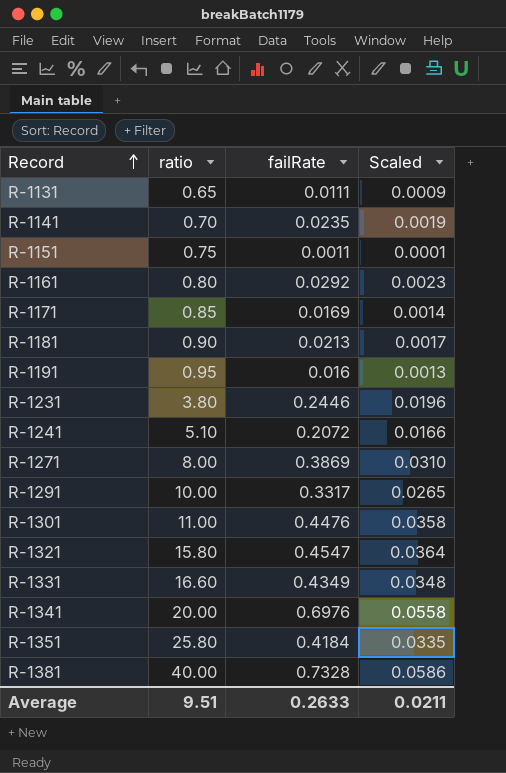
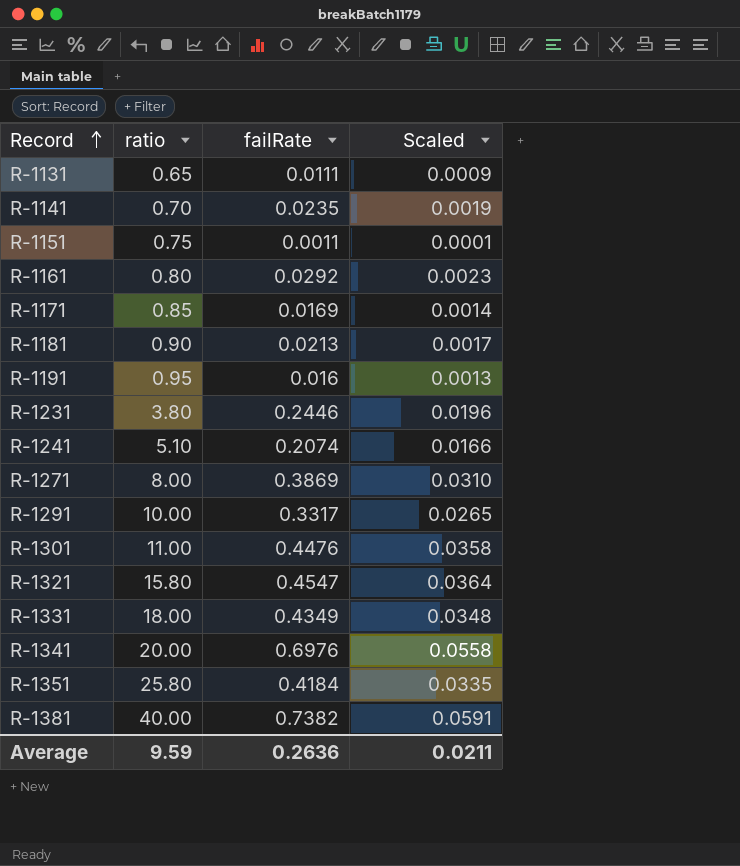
R-1241 | failRate: 0.2072 -> 0.2074
R-1331 | ratio: 16.60 -> 18.00
R-1381 | failRate: 0.7328 -> 0.7382
R-1381 | Scaled: 0.0586 -> 0.0591
Average | ratio: 9.51 -> 9.59
Average | failRate: 0.2633 -> 0.2636

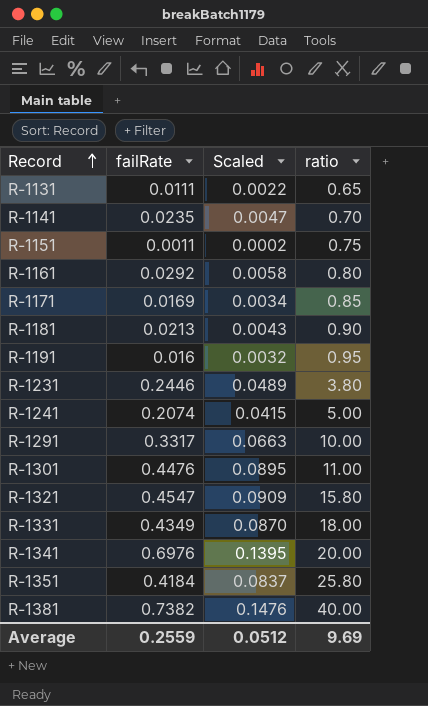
column Scaled | formula: [failRate] * 0.08 -> [failRate] * 0.2
column ratio | position: 2 -> 4
row R-1271: 8.00 | 0.3869 | 0.0310 -> none
R-1241 | ratio: 5.10 -> 5.00
Average | failRate: 0.2636 -> 0.2559
Average | Scaled: 0.0211 -> 0.0512
Average | ratio: 9.59 -> 9.69

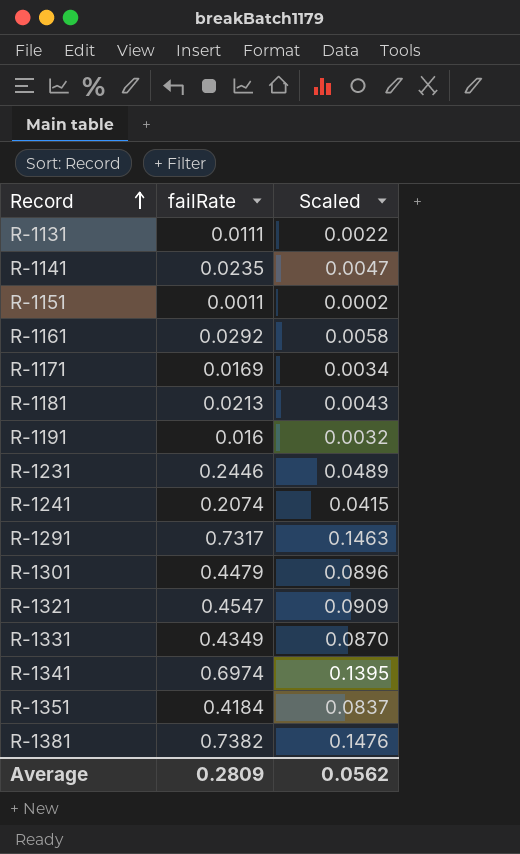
column ratio | position: 4 -> none
R-1291 | failRate: 0.3317 -> 0.7317
R-1291 | Scaled: 0.0663 -> 0.1463
R-1301 | failRate: 0.4476 -> 0.4479
R-1301 | Scaled: 0.0895 -> 0.0896
R-1341 | failRate: 0.6976 -> 0.6974
Average | failRate: 0.2559 -> 0.2809
Average | Scaled: 0.0512 -> 0.0562

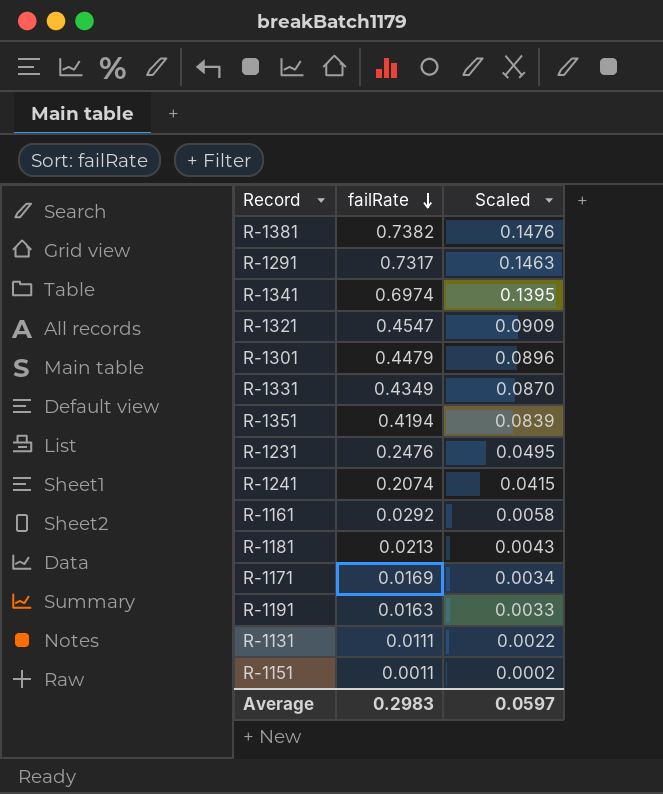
row order: Record ascending -> failRate descending
row R-1141: 0.0235 | 0.0047 -> none
R-1351 | failRate: 0.4184 -> 0.4194
R-1351 | Scaled: 0.0837 -> 0.0839
R-1231 | failRate: 0.2446 -> 0.2476
R-1231 | Scaled: 0.0489 -> 0.0495
R-1191 | failRate: 0.016 -> 0.0163
R-1191 | Scaled: 0.0032 -> 0.0033
Average | failRate: 0.2809 -> 0.2983
Average | Scaled: 0.0562 -> 0.0597

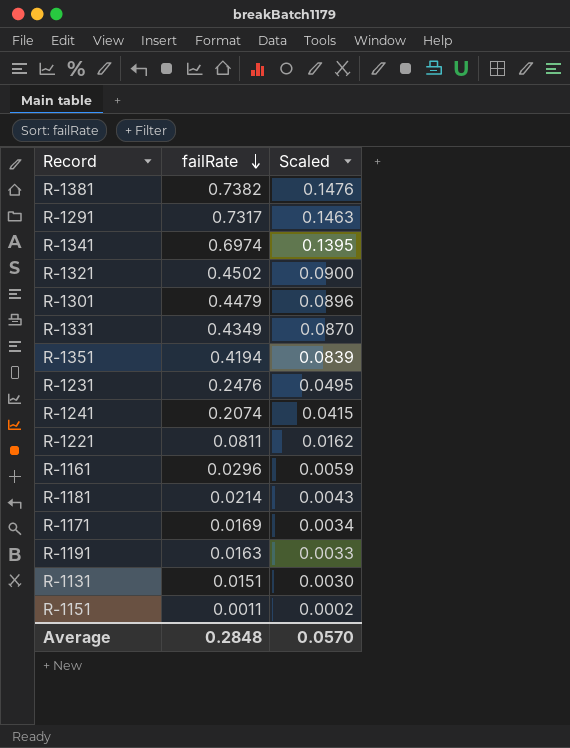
R-1321 | failRate: 0.4547 -> 0.4502
R-1321 | Scaled: 0.0909 -> 0.0900
row R-1221: none -> 0.0811 | 0.0162
R-1161 | failRate: 0.0292 -> 0.0296
R-1161 | Scaled: 0.0058 -> 0.0059
R-1181 | failRate: 0.0213 -> 0.0214
R-1131 | failRate: 0.0111 -> 0.0151
R-1131 | Scaled: 0.0022 -> 0.0030
Average | failRate: 0.2983 -> 0.2848
Average | Scaled: 0.0597 -> 0.0570

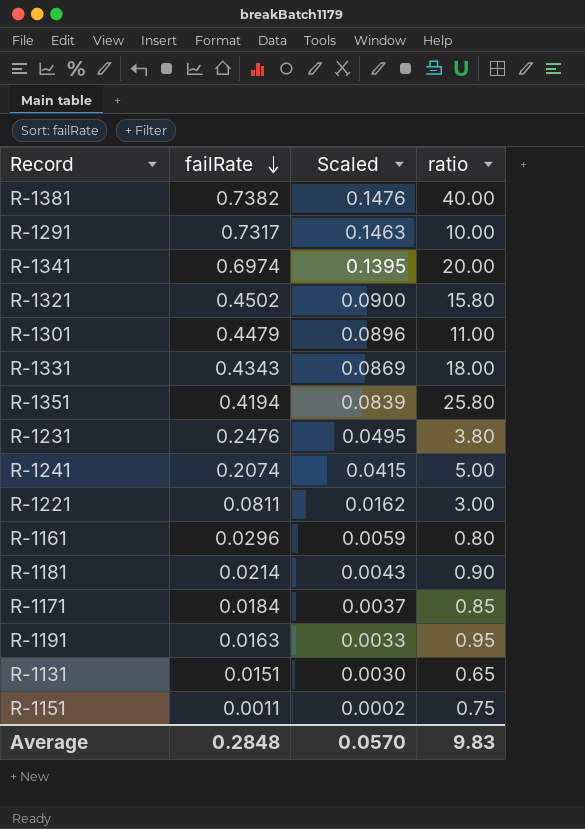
column ratio | position: none -> 4
R-1331 | failRate: 0.4349 -> 0.4343
R-1331 | Scaled: 0.0870 -> 0.0869
R-1171 | failRate: 0.0169 -> 0.0184
R-1171 | Scaled: 0.0034 -> 0.0037

